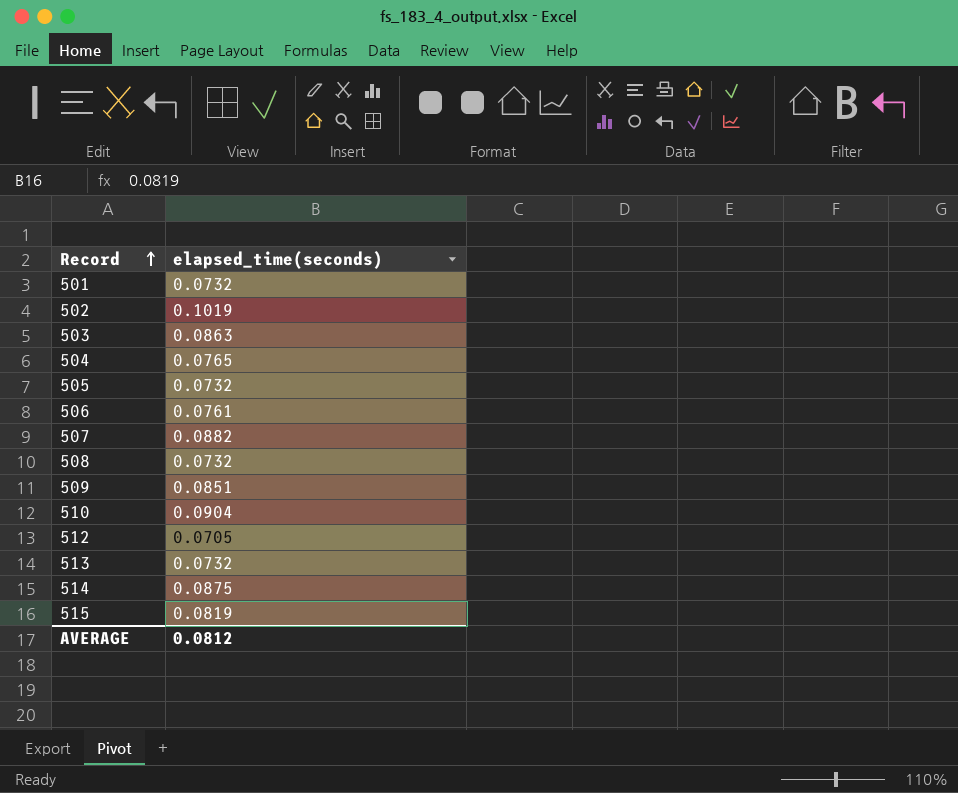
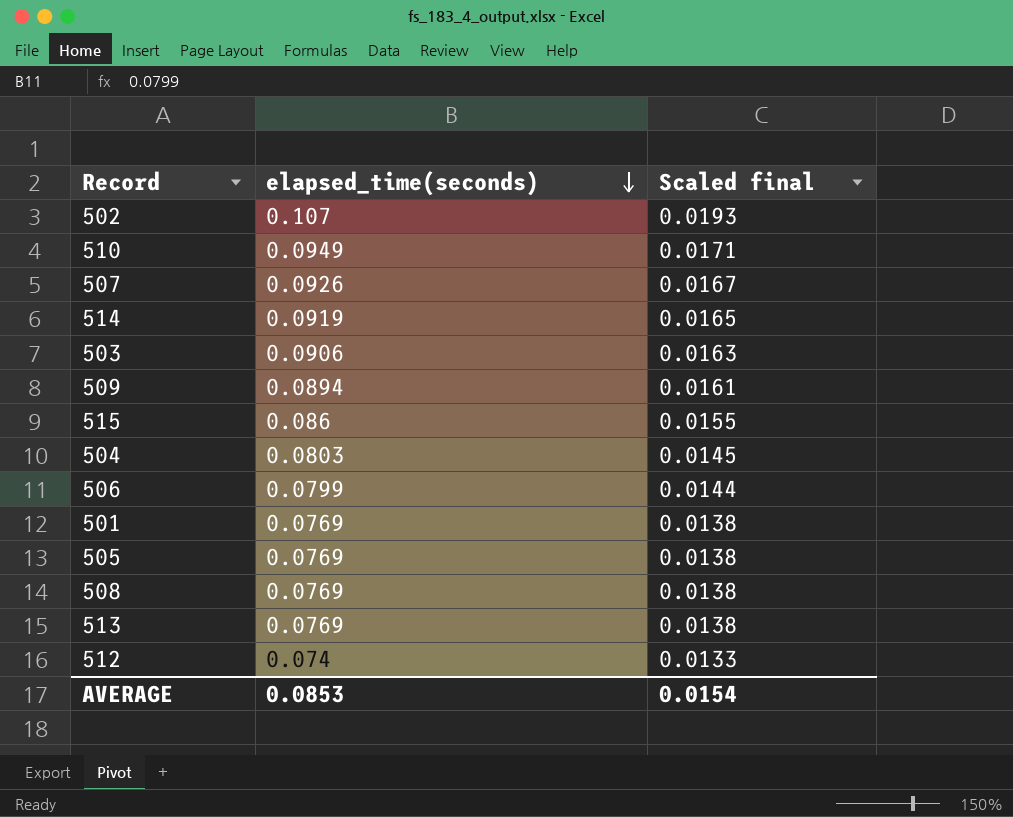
row order: Record ascending -> elapsed_time(seconds) descending
column Scaled final | formula: none -> [elapsed_time(seconds)] * 0.18
502 | elapsed_time(seconds): 0.1019 -> 0.107
510 | elapsed_time(seconds): 0.0904 -> 0.0949
507 | elapsed_time(seconds): 0.0882 -> 0.0926
514 | elapsed_time(seconds): 0.0875 -> 0.0919
503 | elapsed_time(seconds): 0.0863 -> 0.0906
509 | elapsed_time(seconds): 0.0851 -> 0.0894
515 | elapsed_time(seconds): 0.0819 -> 0.086
504 | elapsed_time(seconds): 0.0765 -> 0.0803
506 | elapsed_time(seconds): 0.0761 -> 0.0799
501 | elapsed_time(seconds): 0.0732 -> 0.0769
505 | elapsed_time(seconds): 0.0732 -> 0.0769
508 | elapsed_time(seconds): 0.0732 -> 0.0769
513 | elapsed_time(seconds): 0.0732 -> 0.0769
512 | elapsed_time(seconds): 0.0705 -> 0.074
AVERAGE | elapsed_time(seconds): 0.0812 -> 0.0853

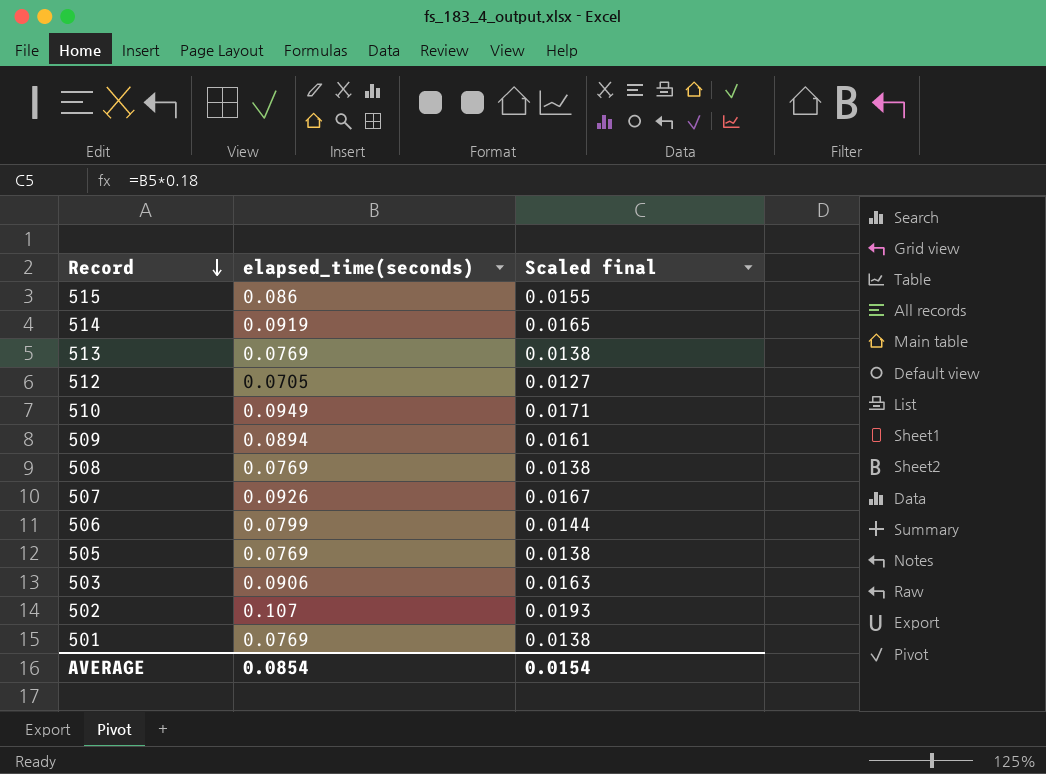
row order: elapsed_time(seconds) descending -> Record descending
row 504: 0.0803 | 0.0145 -> none
512 | elapsed_time(seconds): 0.074 -> 0.0705
512 | Scaled final: 0.0133 -> 0.0127
AVERAGE | elapsed_time(seconds): 0.0853 -> 0.0854

